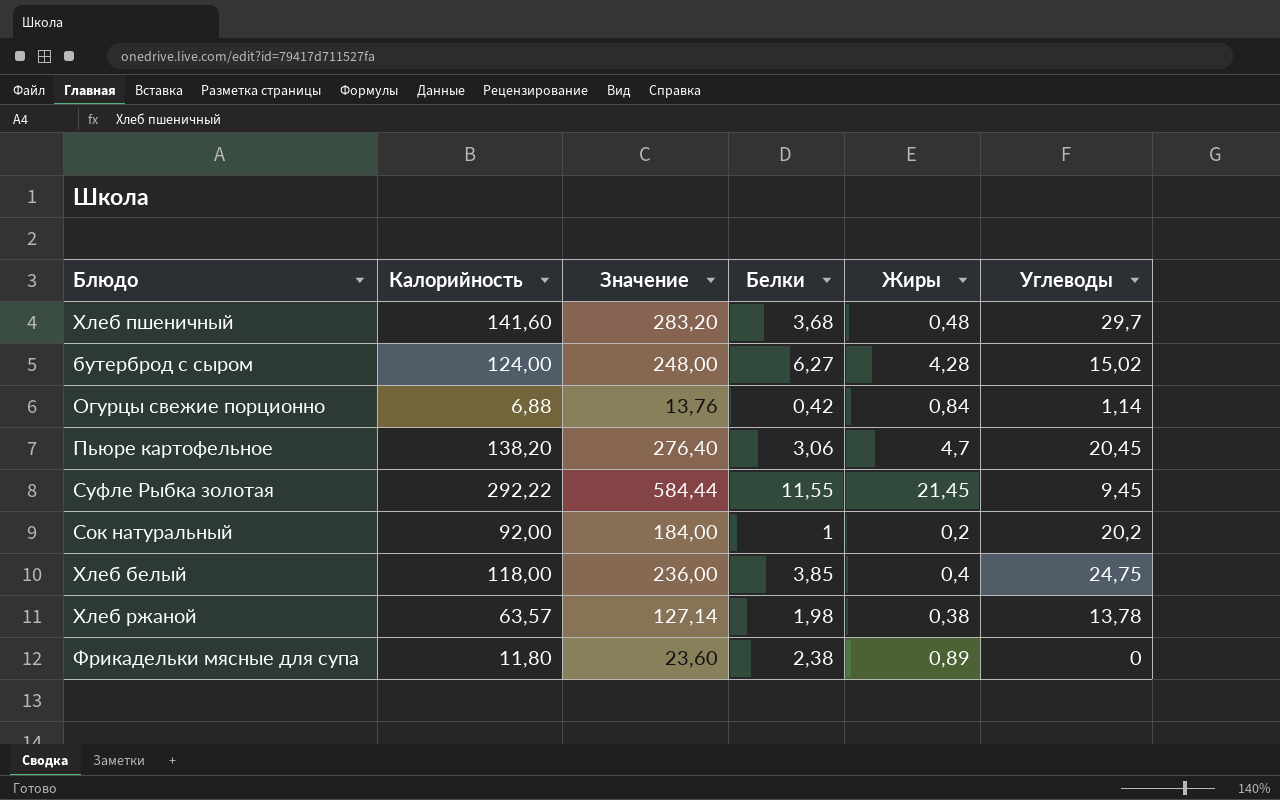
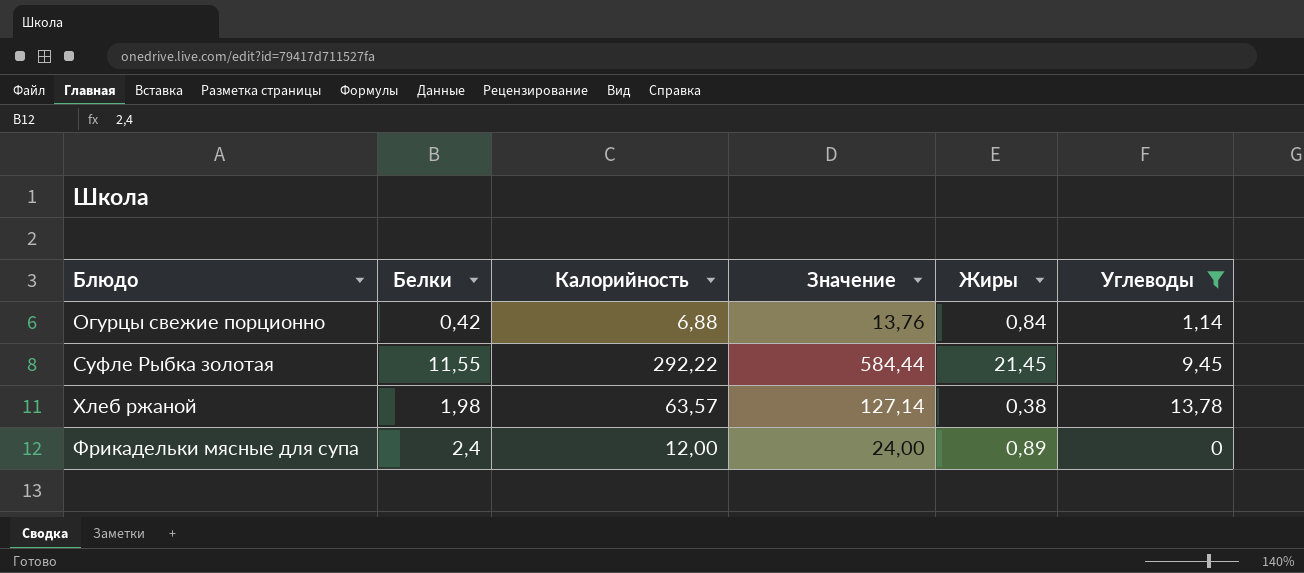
filter: none -> Углеводы <= 13,78
column Белки | position: 4 -> 2
Фрикадельки мясные для супа | Белки: 2,38 -> 2,4
Фрикадельки мясные для супа | Калорийность: 11,80 -> 12,00
Фрикадельки мясные для супа | Значение: 23,60 -> 24,00

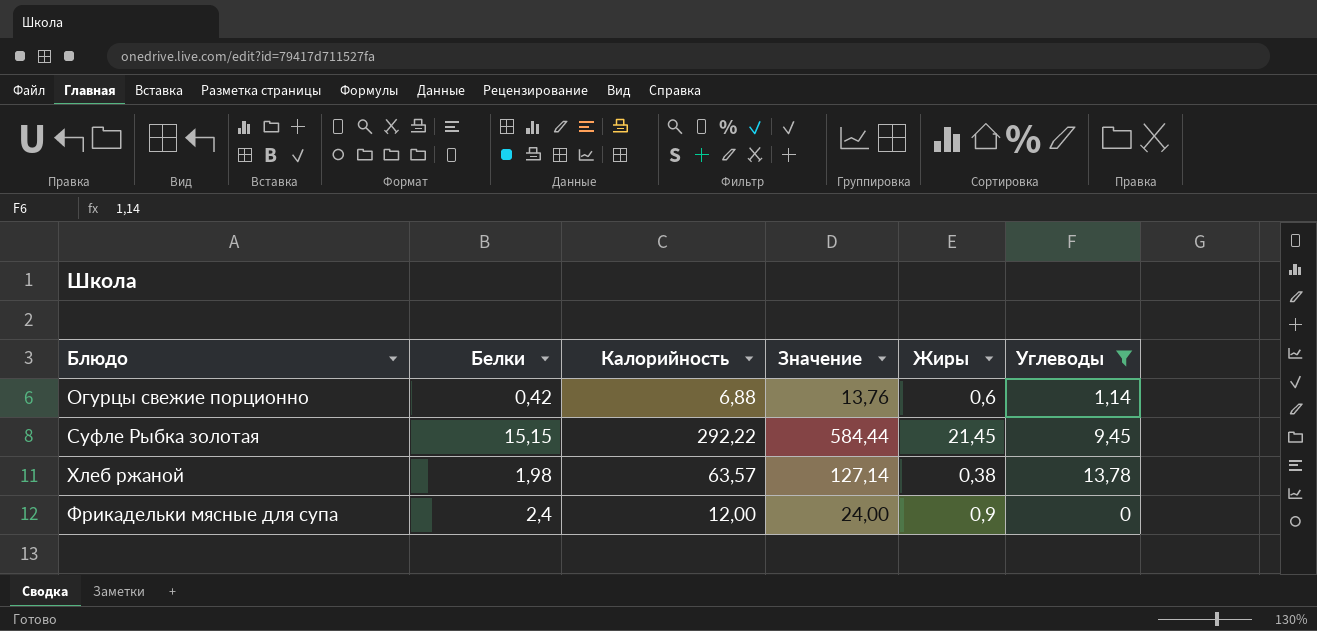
Огурцы свежие порционно | Жиры: 0,84 -> 0,6
Суфле Рыбка золотая | Белки: 11,55 -> 15,15
Фрикадельки мясные для супа | Жиры: 0,89 -> 0,9

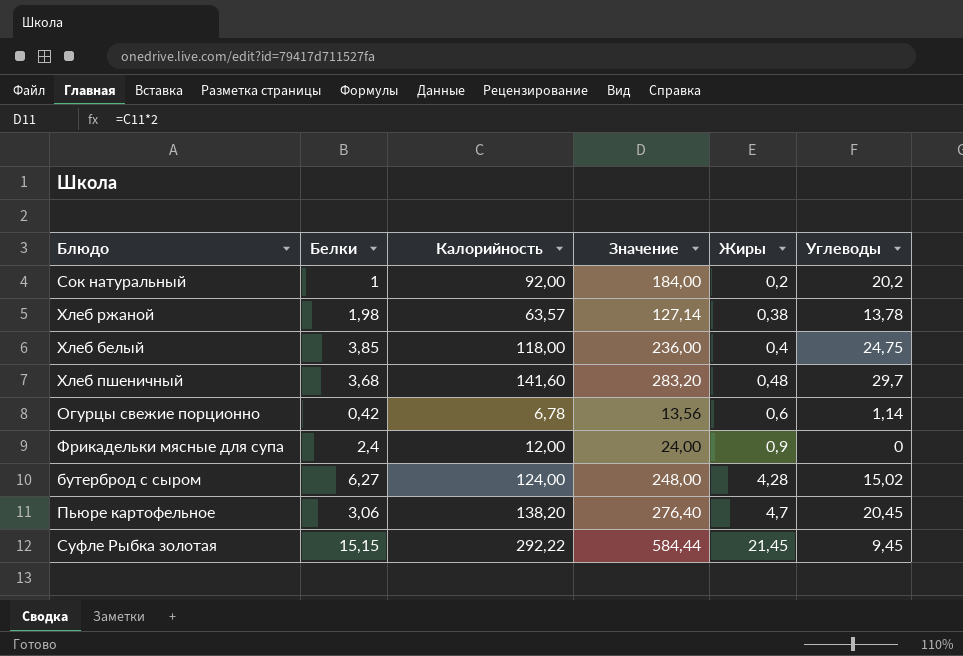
filter: Углеводы <= 13,78 -> none
row order: none -> Жиры ascending
Огурцы свежие порционно | Калорийность: 6,88 -> 6,78
Огурцы свежие порционно | Значение: 13,76 -> 13,56

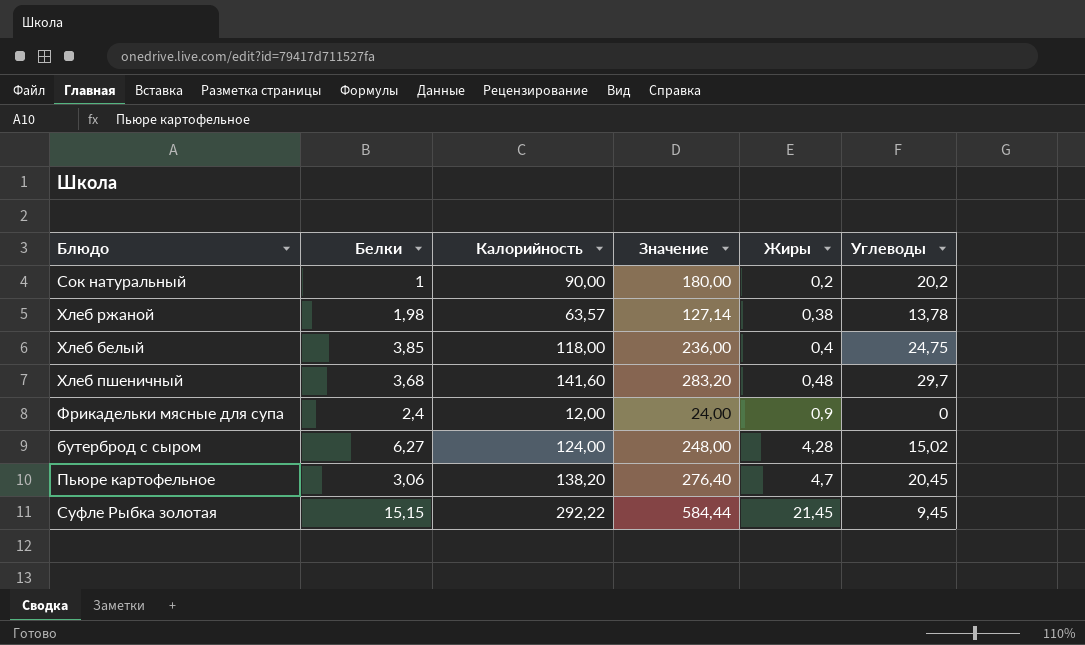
row Огурцы свежие порционно: 0,42 | 6,78 | 13,56 | 0,6 | 1,14 -> none
Сок натуральный | Калорийность: 92,00 -> 90,00
Сок натуральный | Значение: 184,00 -> 180,00

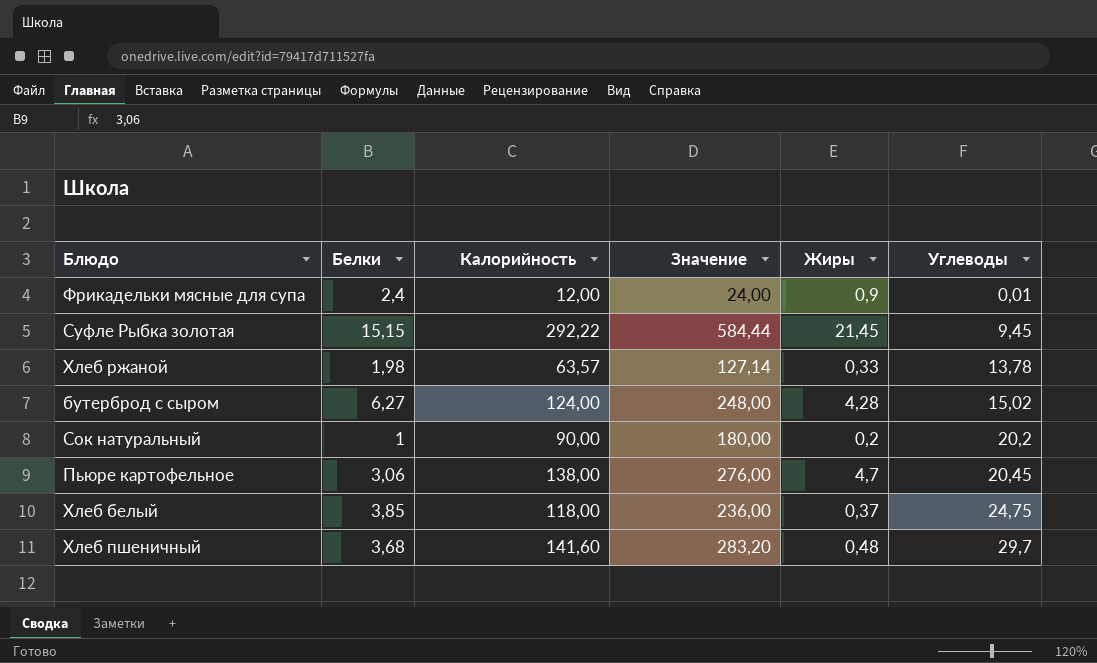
row order: Жиры ascending -> Углеводы ascending
Фрикадельки мясные для супа | Углеводы: 0 -> 0,01
Хлеб ржаной | Жиры: 0,38 -> 0,33
Пьюре картофельное | Калорийность: 138,20 -> 138,00
Пьюре картофельное | Значение: 276,40 -> 276,00
Хлеб белый | Жиры: 0,4 -> 0,37

